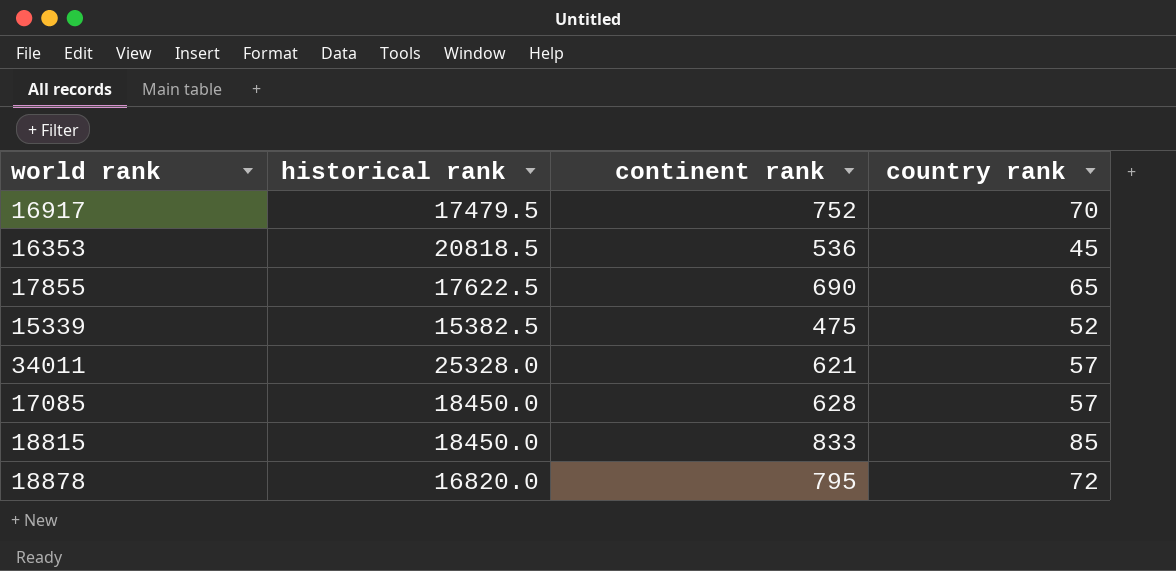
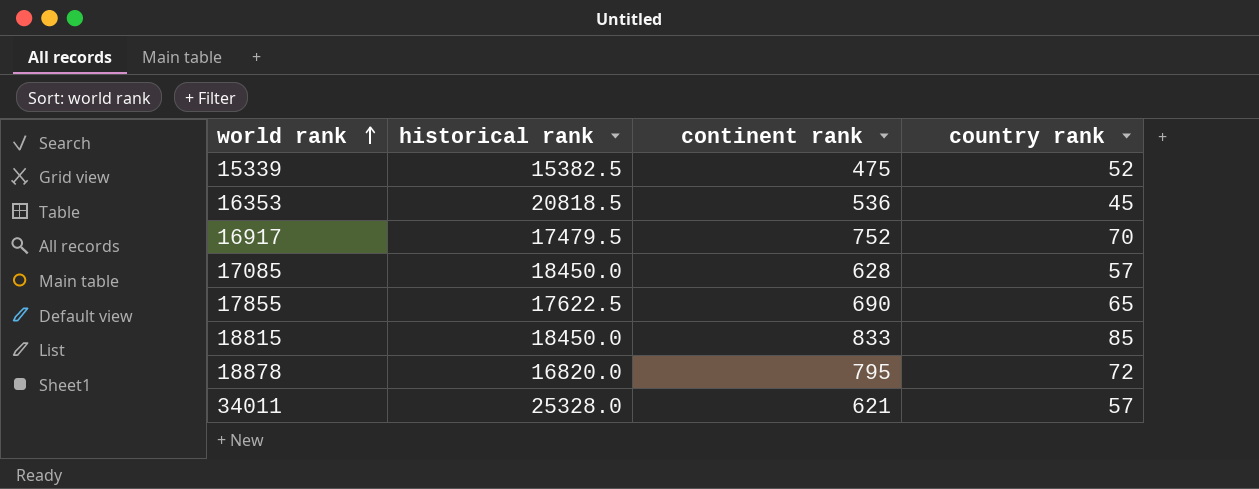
row order: none -> world rank ascending

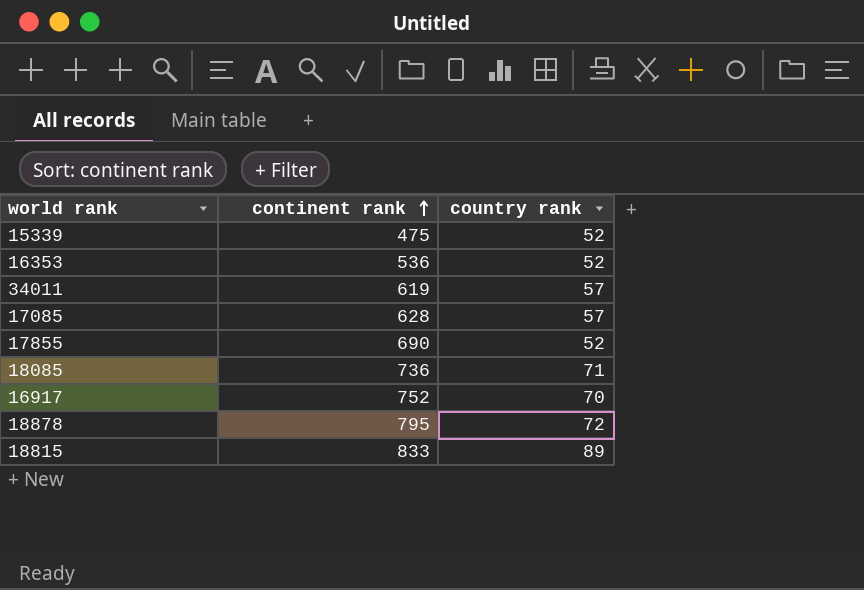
row order: world rank ascending -> continent rank ascending
column historical rank | position: 2 -> none
16353 | country rank: 45 -> 52
34011 | continent rank: 621 -> 619
17855 | country rank: 65 -> 52
row 18085: none -> 736 | 71
18815 | country rank: 85 -> 89

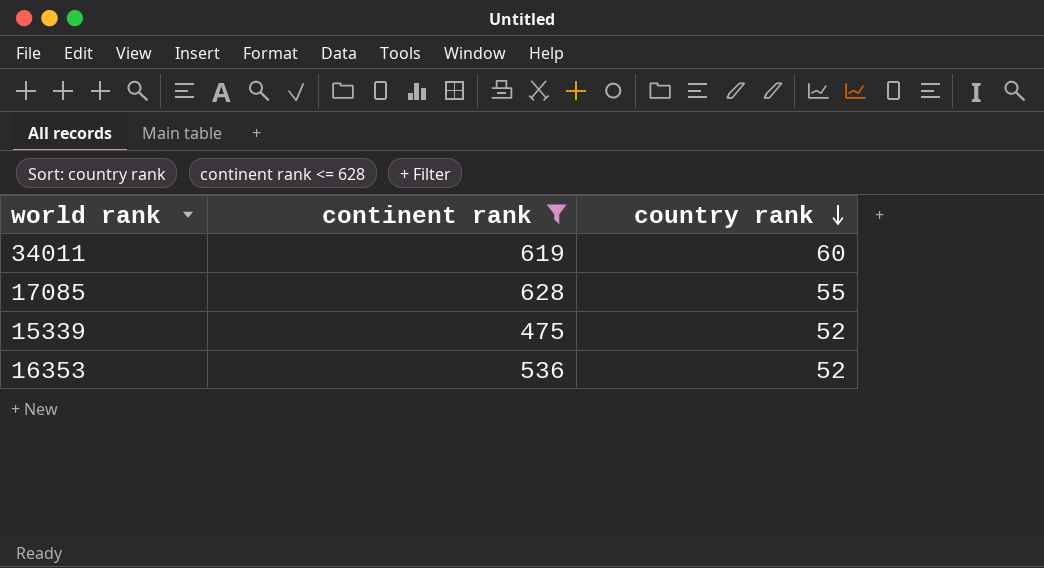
filter: none -> continent rank <= 628
row order: continent rank ascending -> country rank descending
34011 | country rank: 57 -> 60
17085 | country rank: 57 -> 55

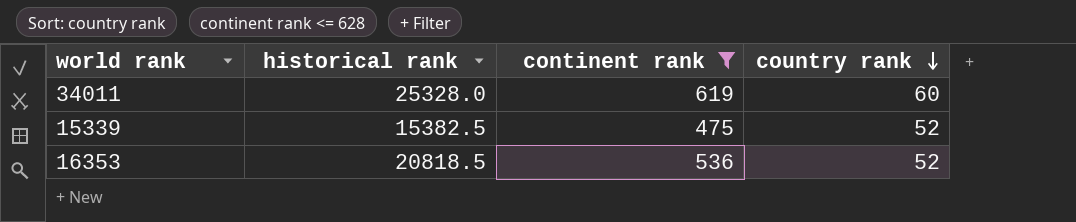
column historical rank | position: none -> 2
row 17085: 628 | 55 -> none

